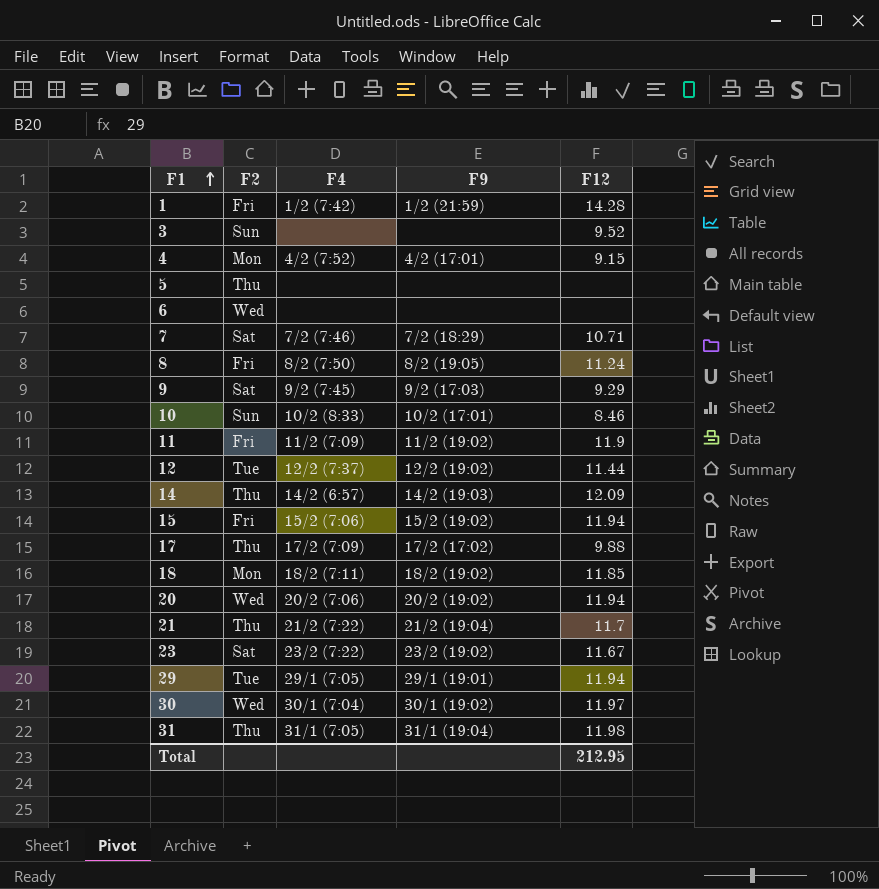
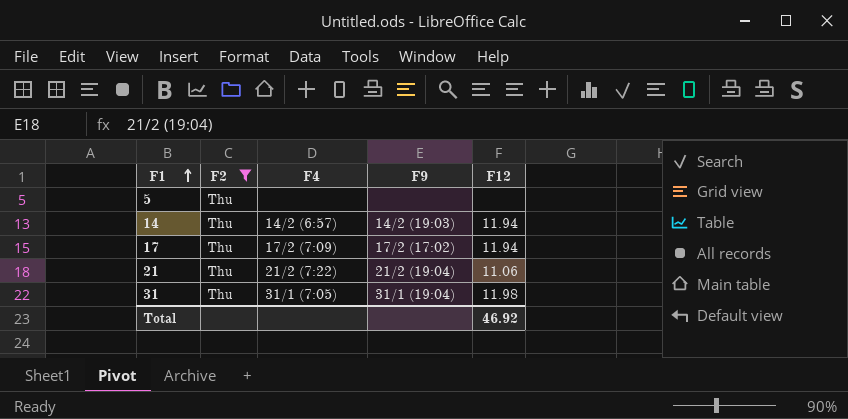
filter: none -> F2 = Thu
14 | F12: 12.09 -> 11.94
17 | F12: 9.88 -> 11.94
21 | F12: 11.7 -> 11.06
Total | F12: 212.95 -> 46.92

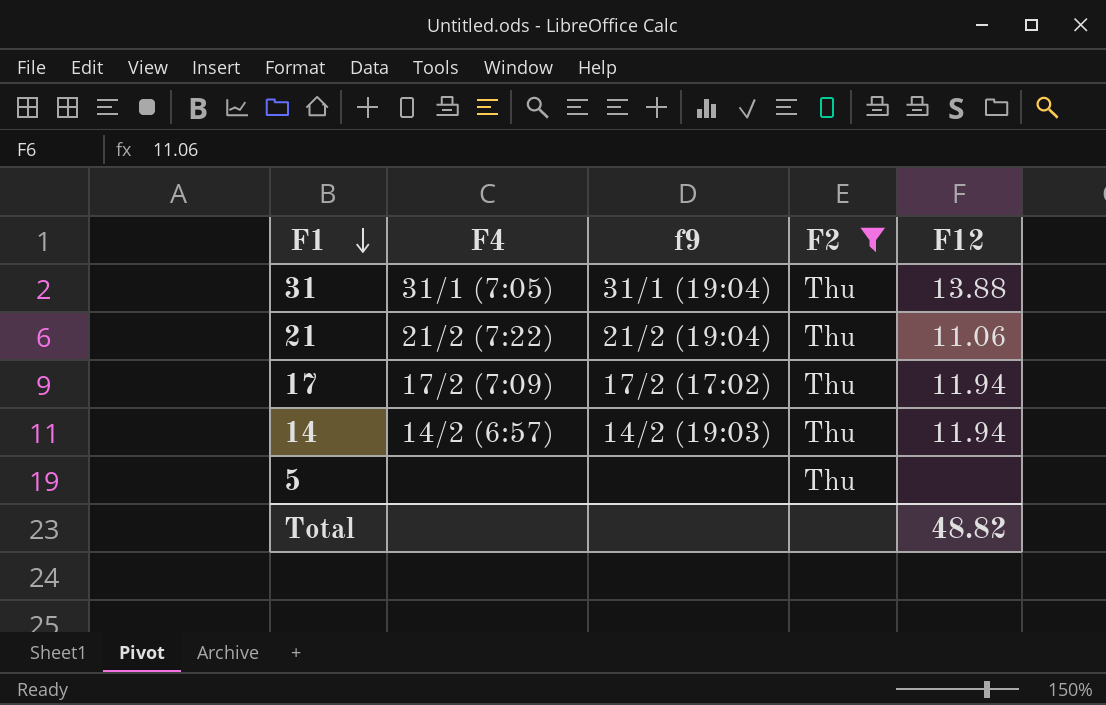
row order: F1 ascending -> F1 descending
column name: F9 -> f9
column F2 | position: 2 -> 4
31 | F12: 11.98 -> 13.88
Total | F12: 46.92 -> 48.82

